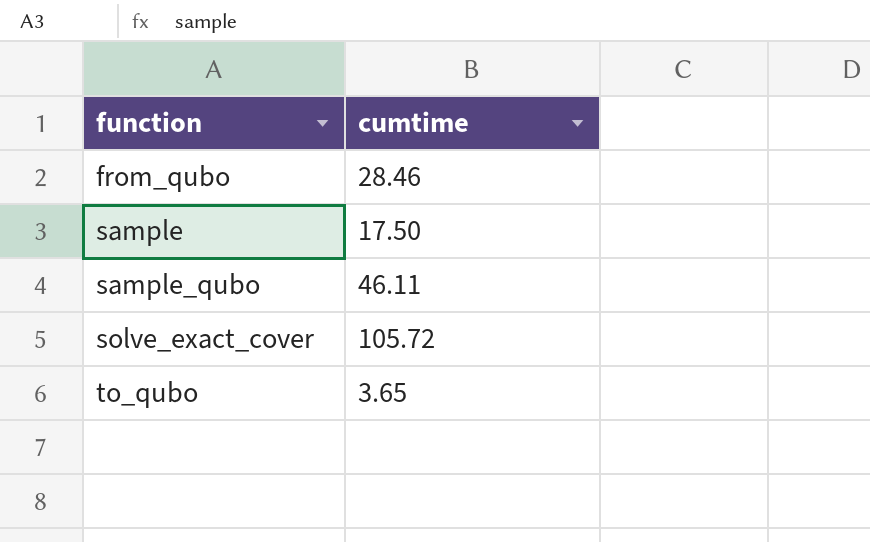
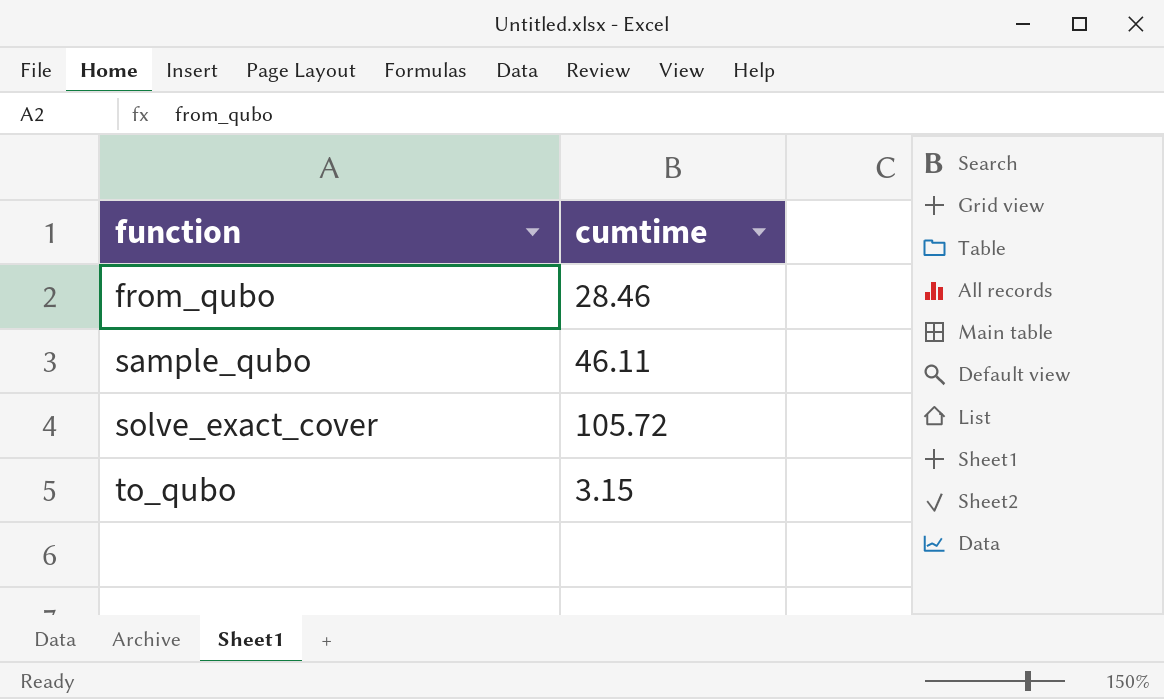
row sample: 17.50 -> none
to_qubo | cumtime: 3.65 -> 3.15

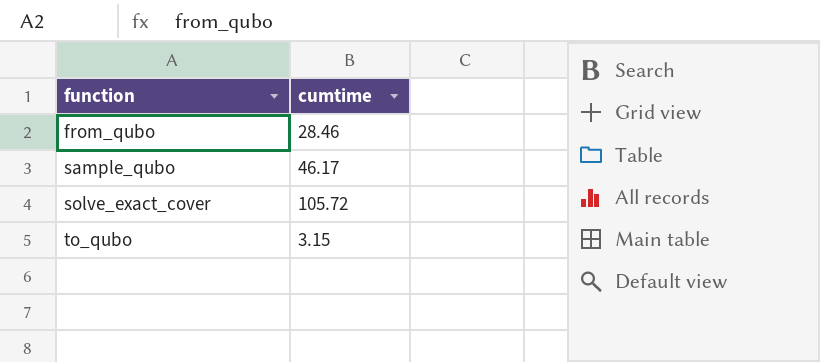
sample_qubo | cumtime: 46.11 -> 46.17

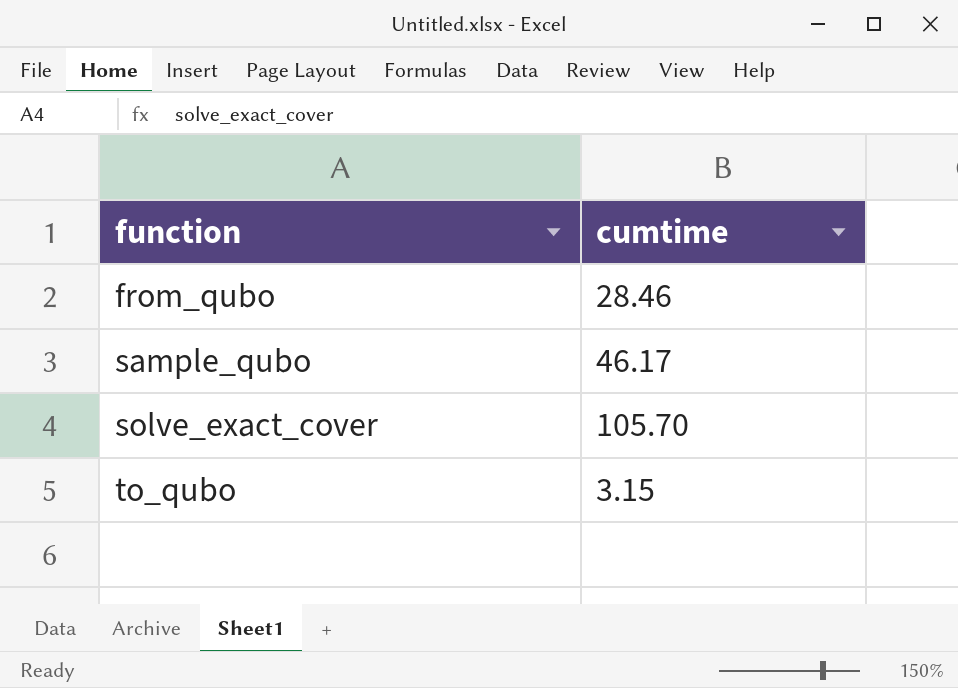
solve_exact_cover | cumtime: 105.72 -> 105.70

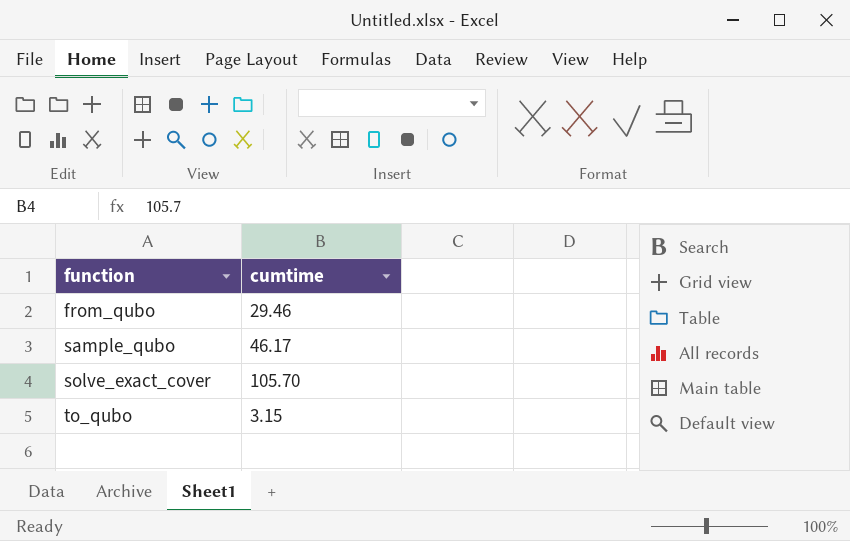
from_qubo | cumtime: 28.46 -> 29.46

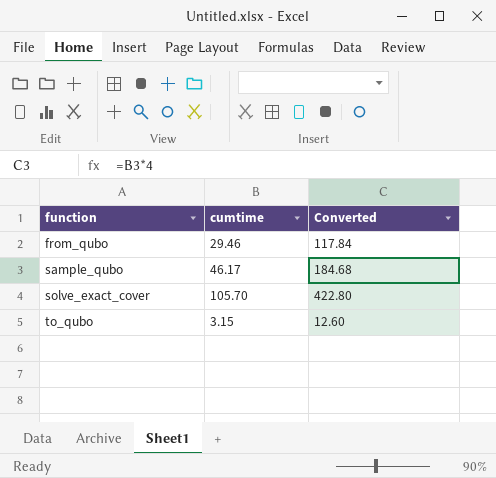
column Converted | formula: none -> [cumtime] * 4

